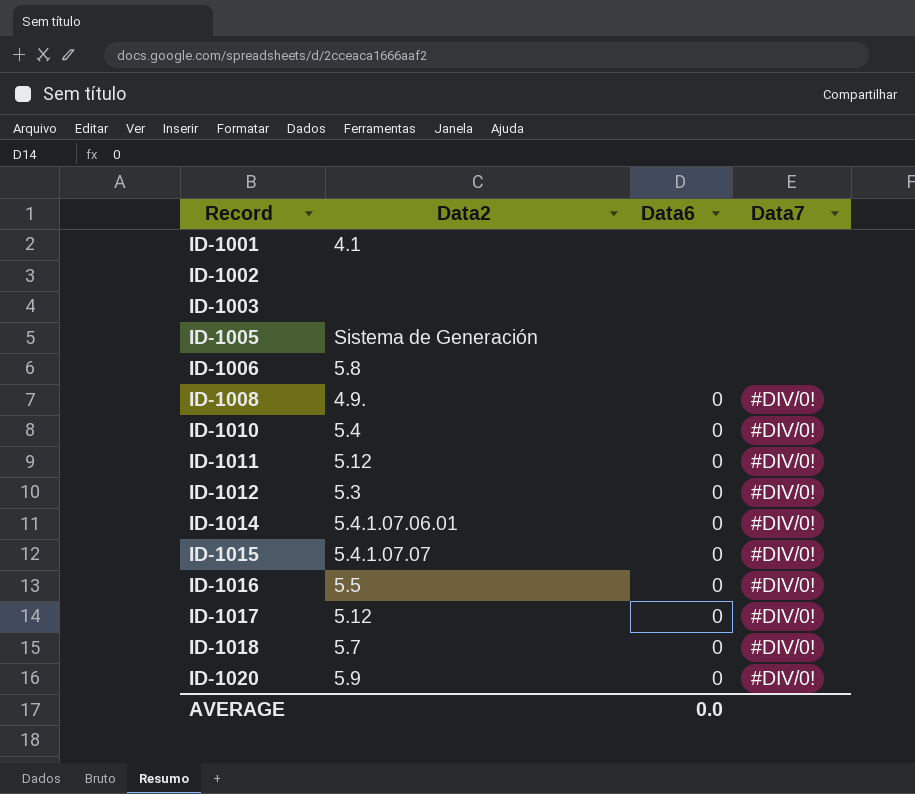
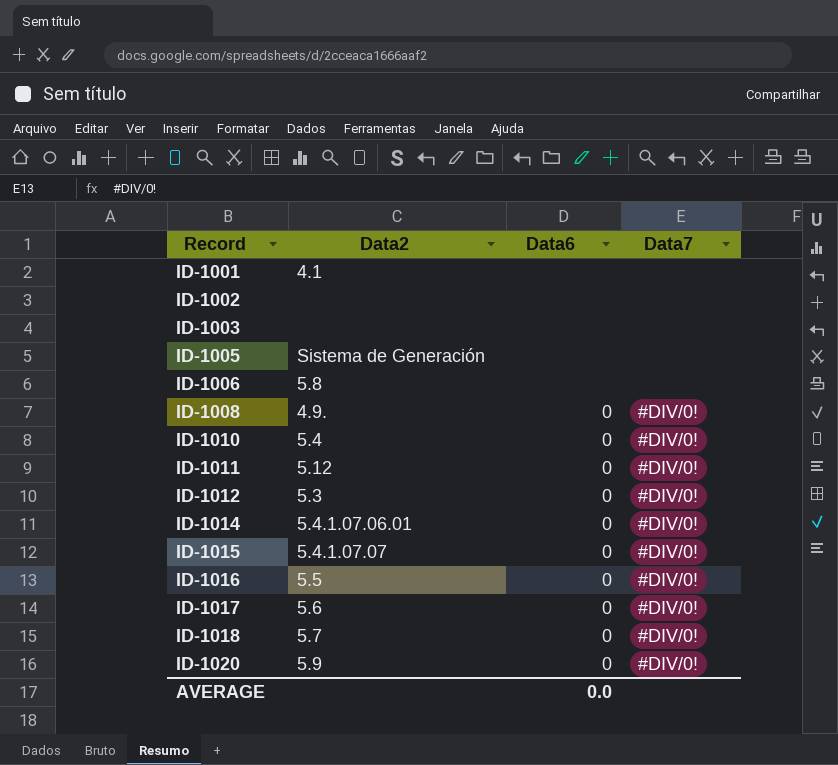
ID-1017 | Data2: 5.12 -> 5.6

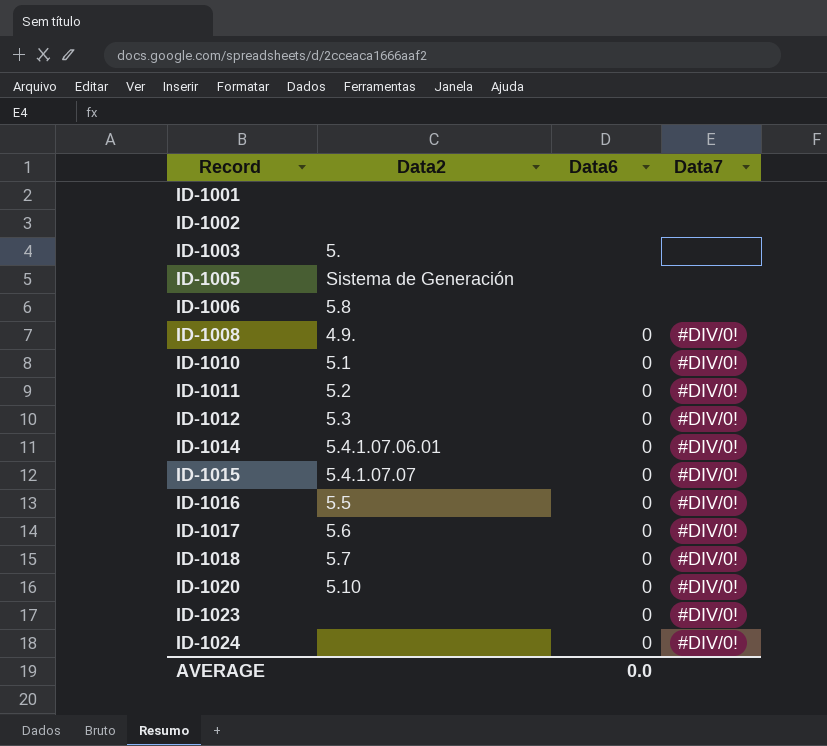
ID-1001 | Data2: 4.1 -> none
ID-1003 | Data2: none -> 5.
ID-1010 | Data2: 5.4 -> 5.1
ID-1011 | Data2: 5.12 -> 5.2
ID-1020 | Data2: 5.9 -> 5.10
row ID-1023: none -> none | 0 | #DIV/0!
row ID-1024: none -> none | 0 | #DIV/0!

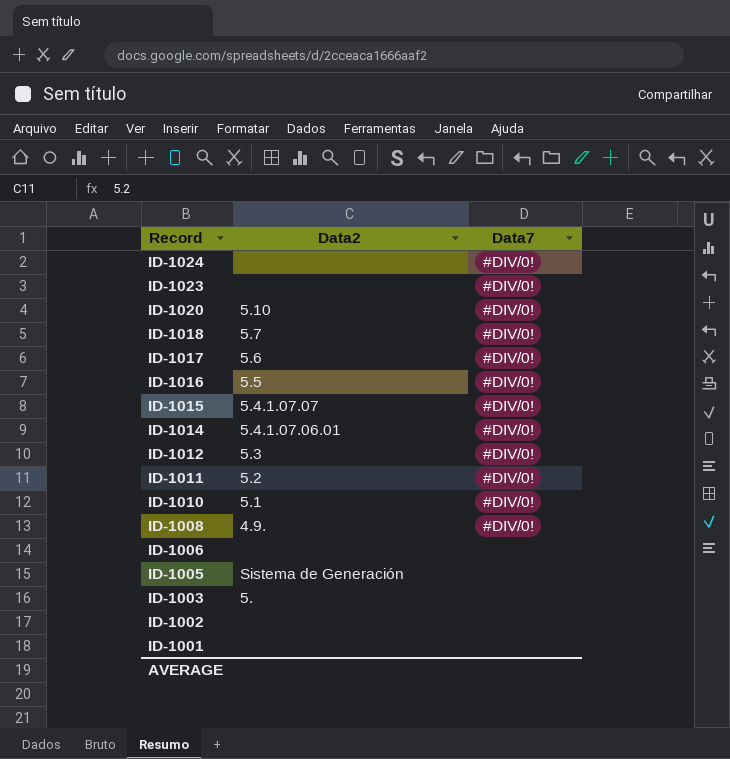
row order: Record ascending -> Record descending
column Data6 | position: 3 -> none
ID-1006 | Data2: 5.8 -> none

